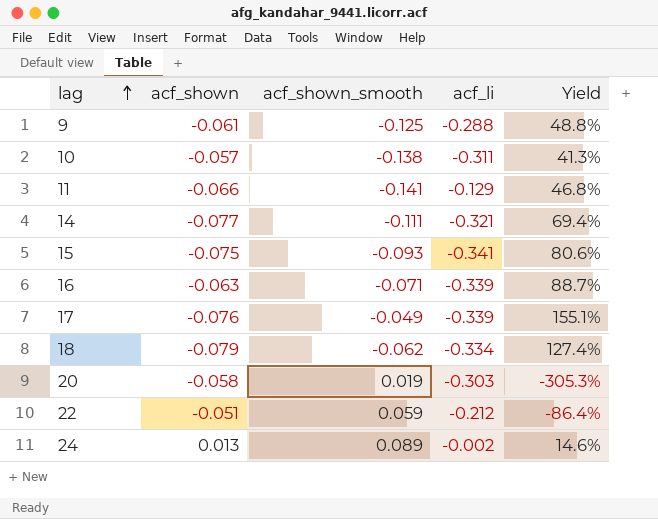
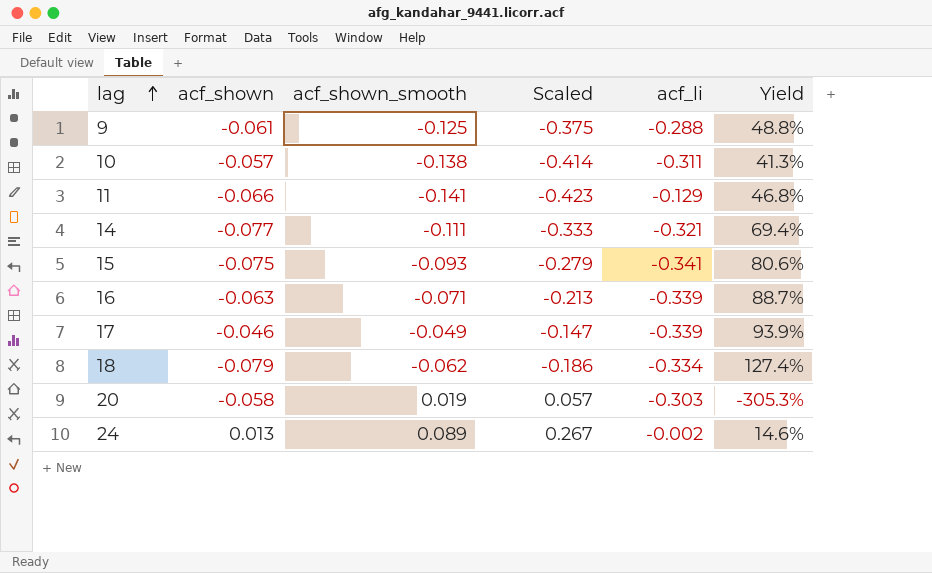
column Scaled | formula: none -> [acf_shown_smooth] * 3
row 22: -0.051 | 0.059 | -0.212 | -86.4% -> none
17 | acf_shown: -0.076 -> -0.046
17 | Yield: 155.1% -> 93.9%

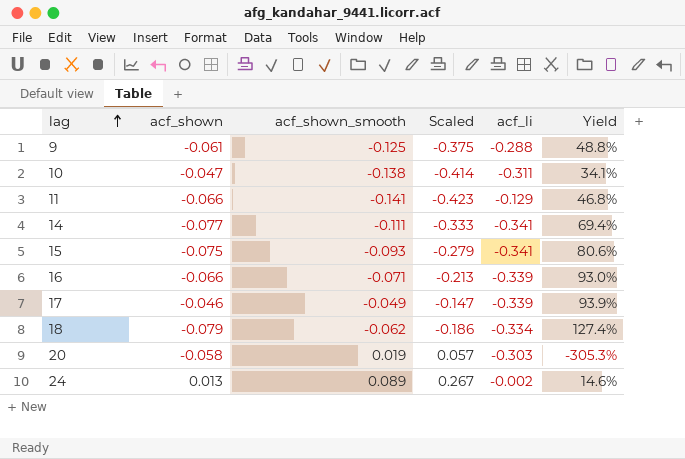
10 | acf_shown: -0.057 -> -0.047
10 | Yield: 41.3% -> 34.1%
14 | acf_li: -0.321 -> -0.341
16 | acf_shown: -0.063 -> -0.066
16 | Yield: 88.7% -> 93.0%

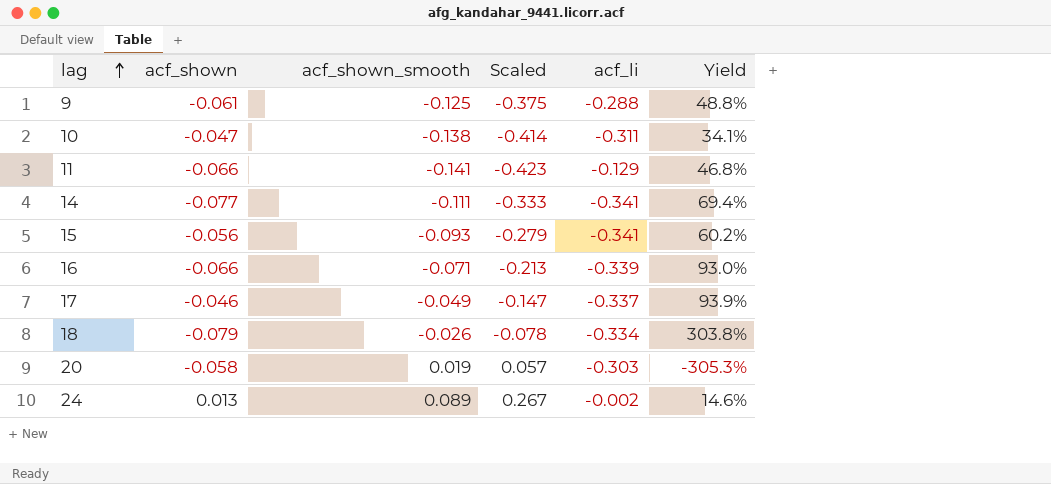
15 | acf_shown: -0.075 -> -0.056
15 | Yield: 80.6% -> 60.2%
17 | acf_li: -0.339 -> -0.337
18 | acf_shown_smooth: -0.062 -> -0.026
18 | Scaled: -0.186 -> -0.078
18 | Yield: 127.4% -> 303.8%

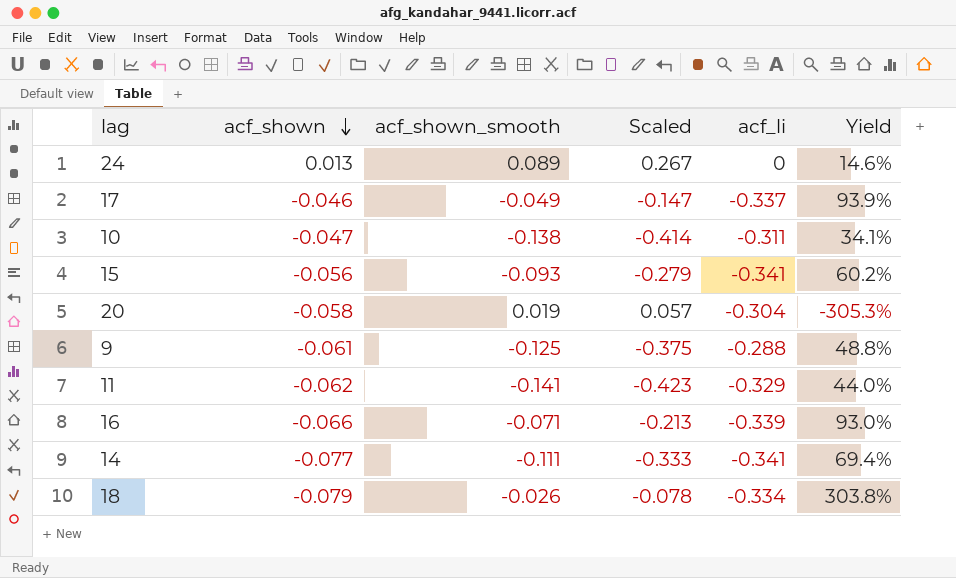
row order: lag ascending -> acf_shown descending
24 | acf_li: -0.002 -> 0
20 | acf_li: -0.303 -> -0.304
11 | acf_shown: -0.066 -> -0.062
11 | acf_li: -0.129 -> -0.329
11 | Yield: 46.8% -> 44.0%

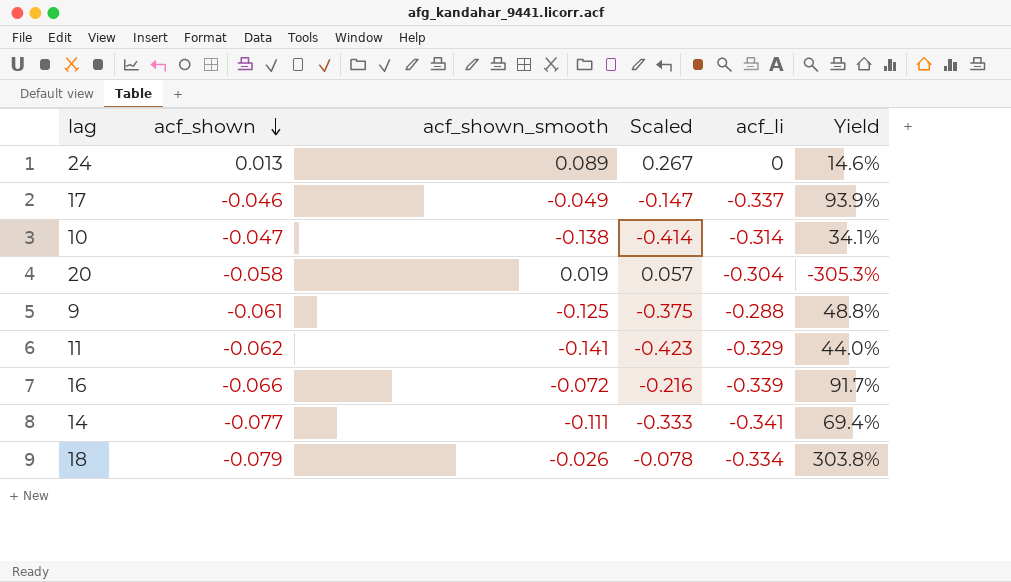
row 15: -0.056 | -0.093 | -0.279 | -0.341 | 60.2% -> none
10 | acf_li: -0.311 -> -0.314
16 | acf_shown_smooth: -0.071 -> -0.072
16 | Scaled: -0.213 -> -0.216
16 | Yield: 93.0% -> 91.7%

